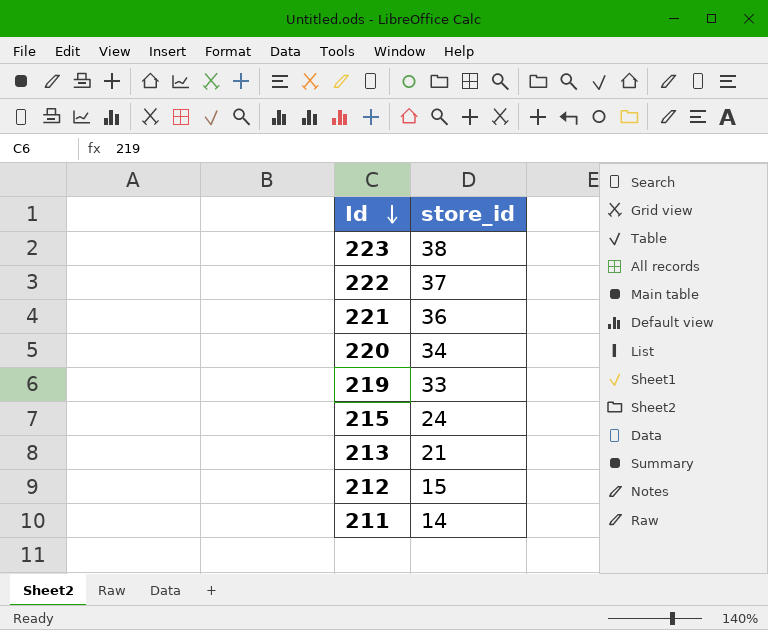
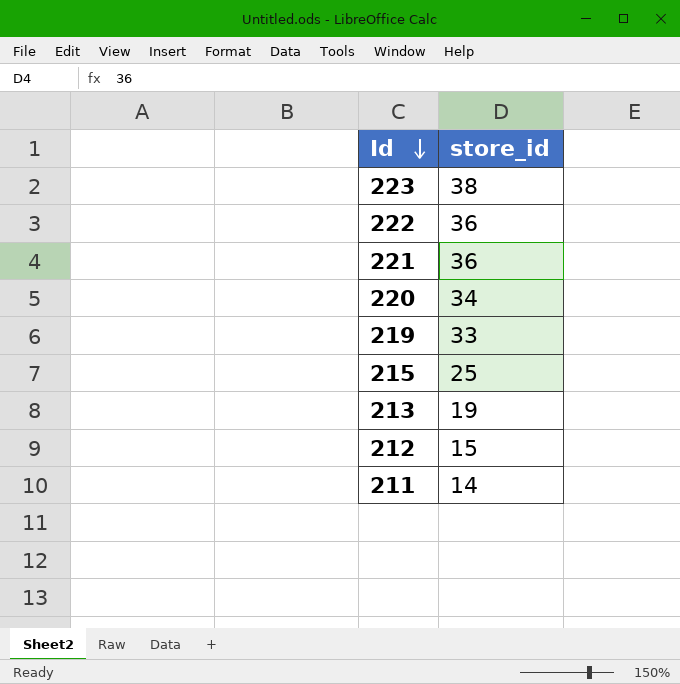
222 | store_id: 37 -> 36
215 | store_id: 24 -> 25
213 | store_id: 21 -> 19

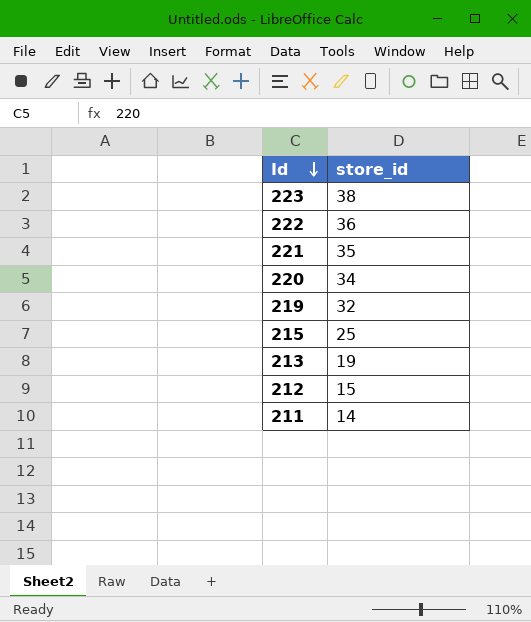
221 | store_id: 36 -> 35
219 | store_id: 33 -> 32

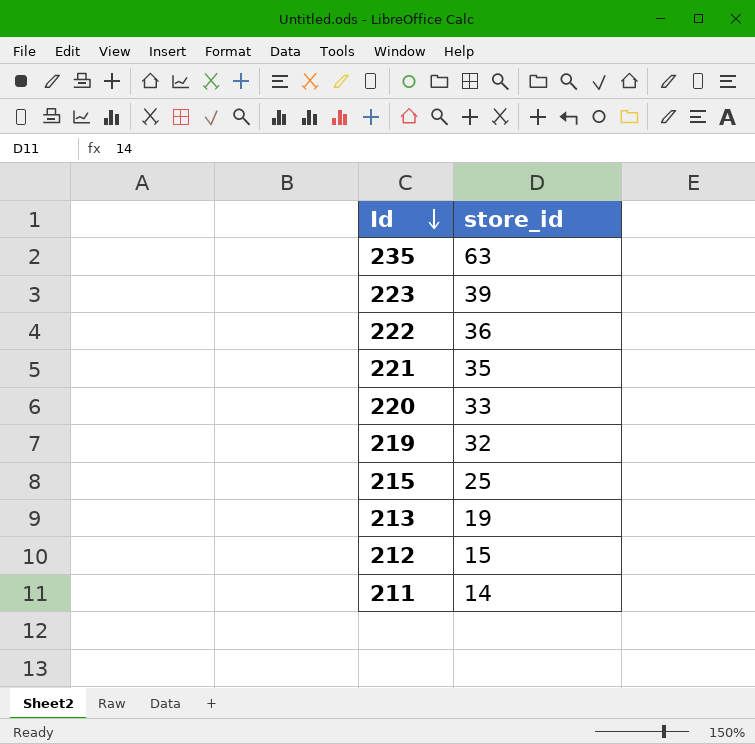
row 235: none -> 63
223 | store_id: 38 -> 39
220 | store_id: 34 -> 33

